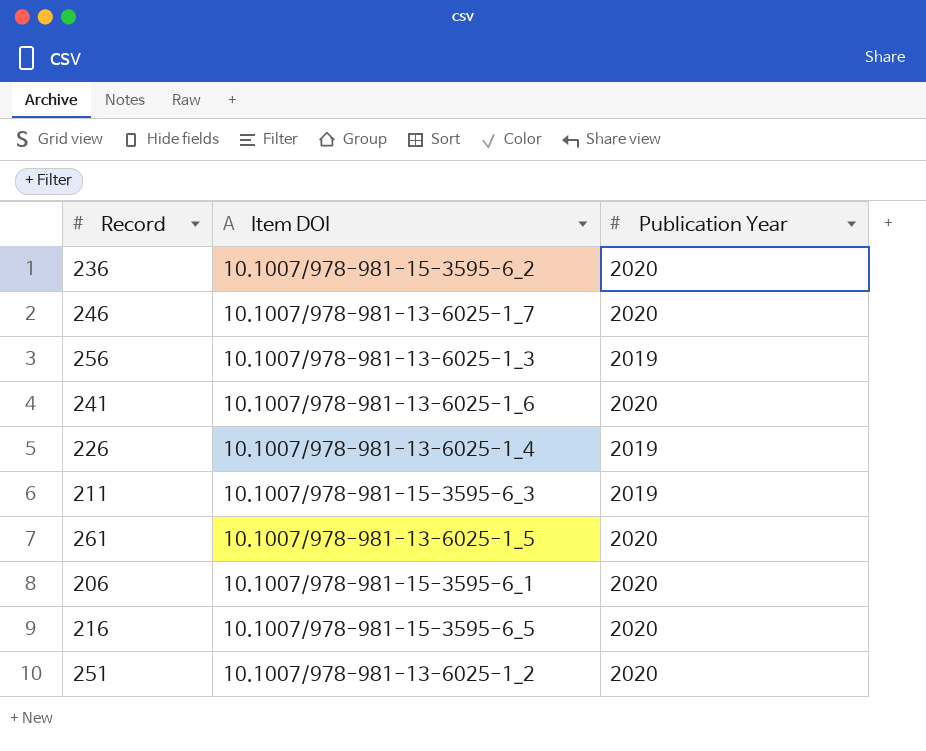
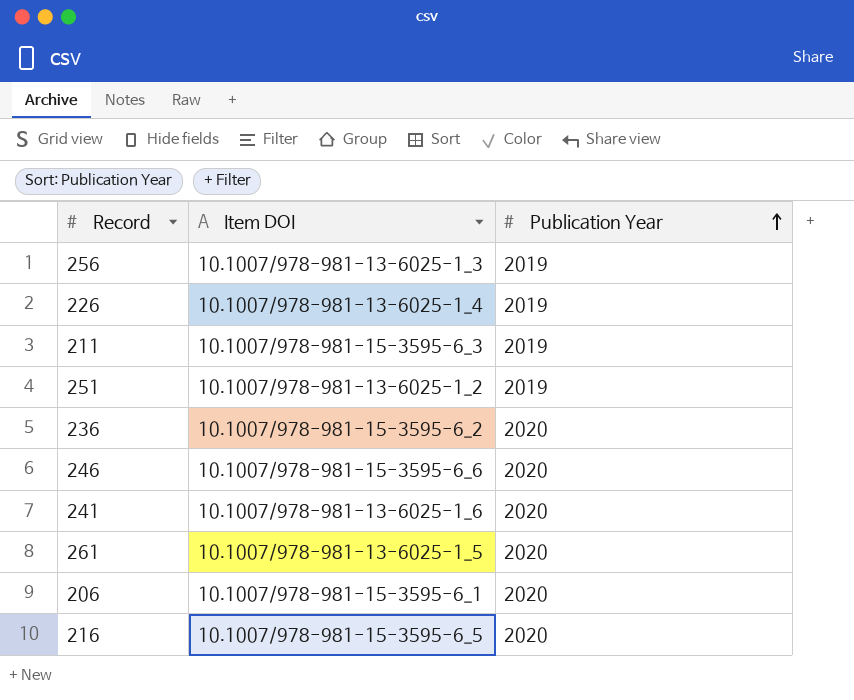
row order: none -> Publication Year ascending
251 | Publication Year: 2020 -> 2019
246 | Item DOI: 10.1007/978-981-13-6025-1_7 -> 10.1007/978-981-15-3595-6_6

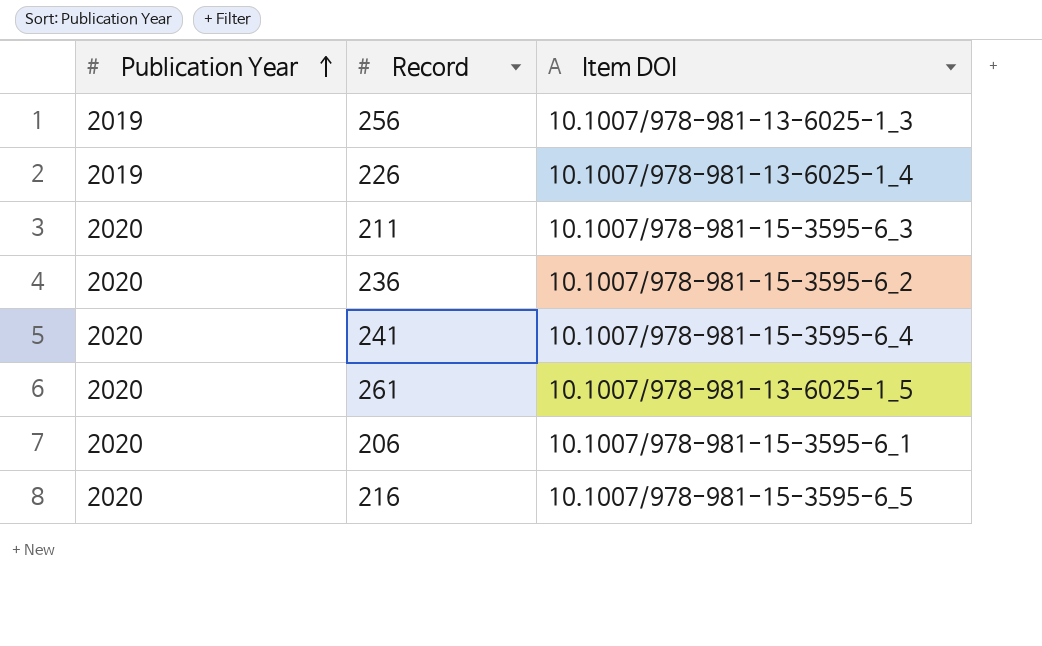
column Publication Year | position: 3 -> 1
row 251: 10.1007/978-981-13-6025-1_2 | 2019 -> none
row 246: 10.1007/978-981-15-3595-6_6 | 2020 -> none
211 | Publication Year: 2019 -> 2020
241 | Item DOI: 10.1007/978-981-13-6025-1_6 -> 10.1007/978-981-15-3595-6_4

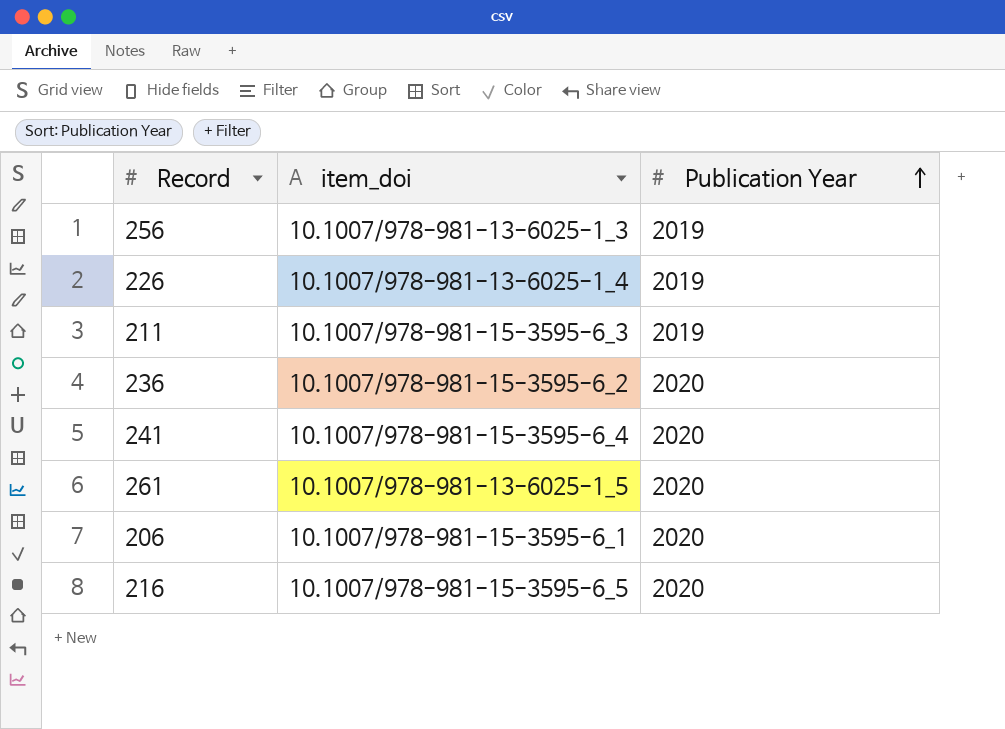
column name: Item DOI -> item_doi
column Publication Year | position: 1 -> 3
211 | Publication Year: 2020 -> 2019

